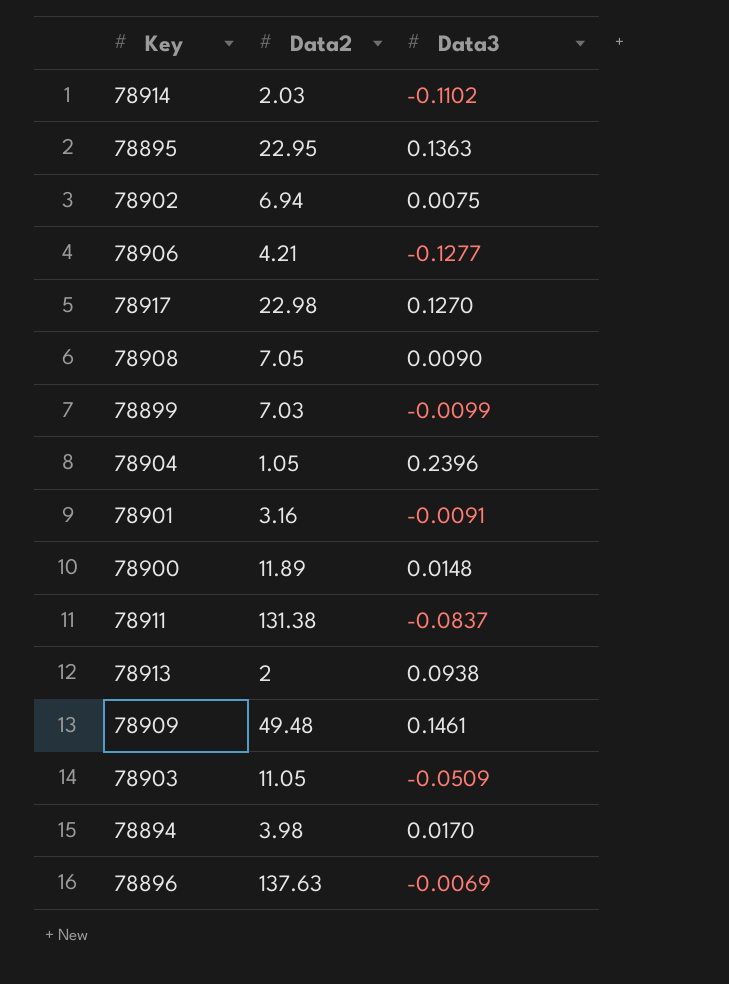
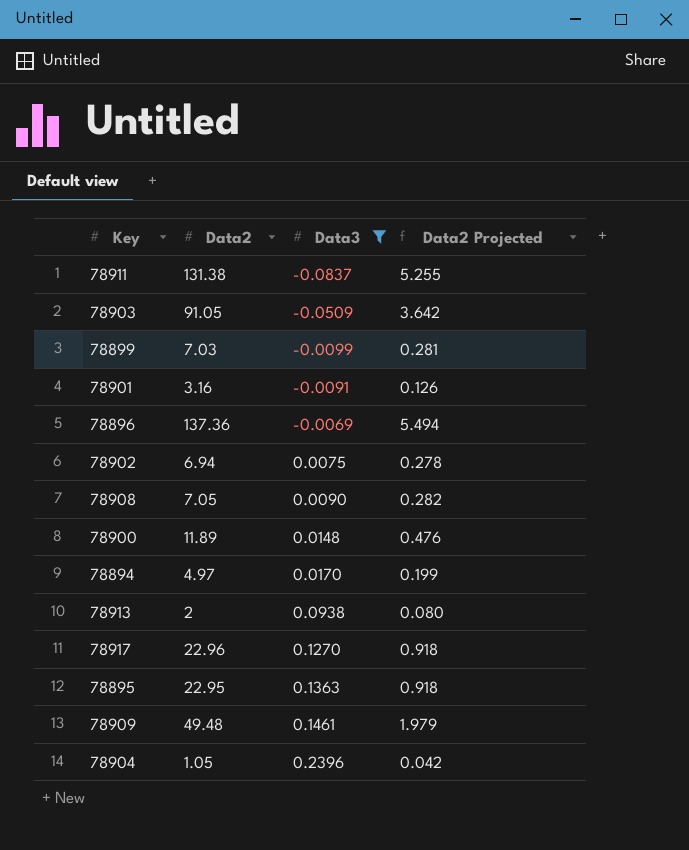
filter: none -> Data3 >= -0.0837
row order: none -> Data3 ascending
column Data2 Projected | formula: none -> [Data2] * 0.04
78903 | Data2: 11.05 -> 91.05
78896 | Data2: 137.63 -> 137.36
78894 | Data2: 3.98 -> 4.97
78917 | Data2: 22.98 -> 22.96

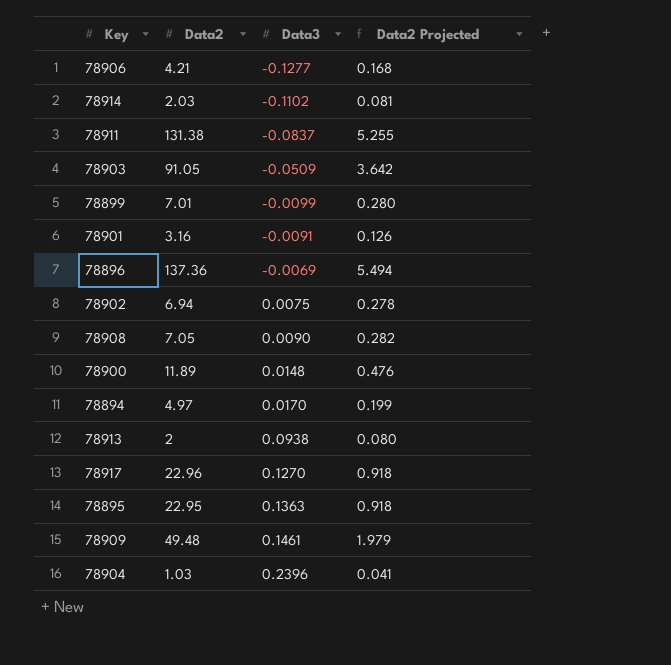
filter: Data3 >= -0.0837 -> none
78899 | Data2: 7.03 -> 7.01
78899 | Data2 Projected: 0.281 -> 0.280
78904 | Data2: 1.05 -> 1.03
78904 | Data2 Projected: 0.042 -> 0.041

